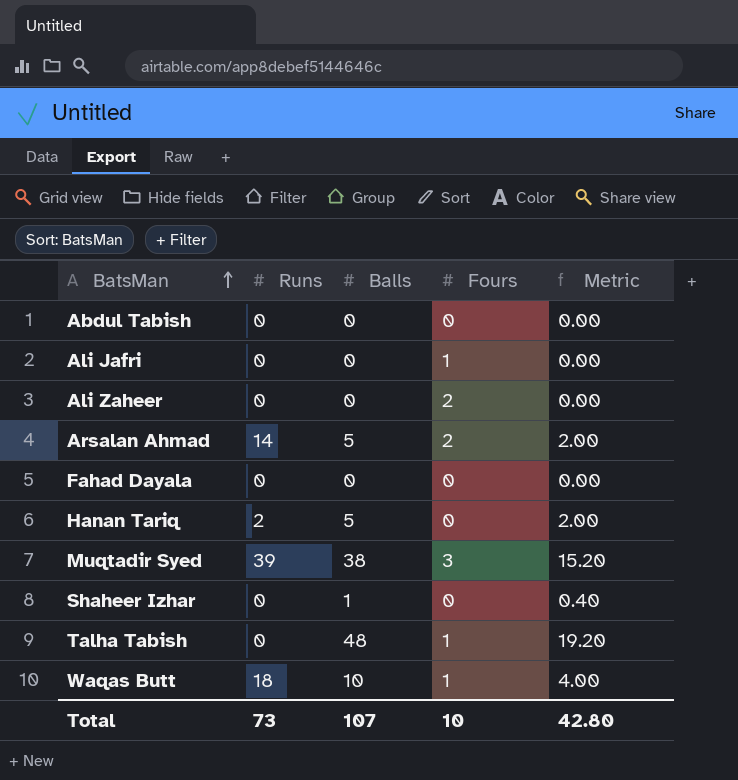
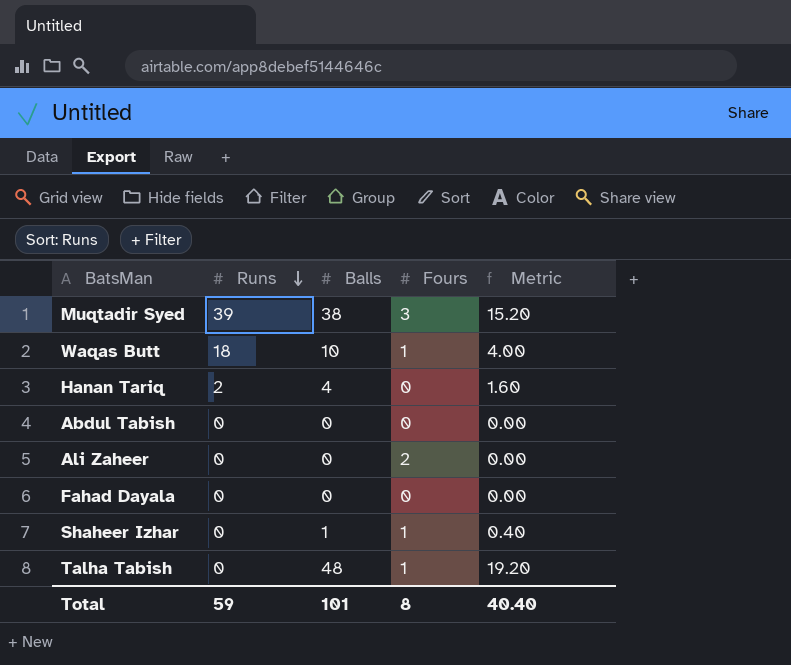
row order: BatsMan ascending -> Runs descending
row Ali Jafri: 0 | 0 | 1 | 0.00 -> none
row Arsalan Ahmad: 14 | 5 | 2 | 2.00 -> none
Hanan Tariq | Balls: 5 -> 4
Hanan Tariq | Metric: 2.00 -> 1.60
Shaheer Izhar | Fours: 0 -> 1
Total | Runs: 73 -> 59
Total | Balls: 107 -> 101
Total | Fours: 10 -> 8
Total | Metric: 42.80 -> 40.40

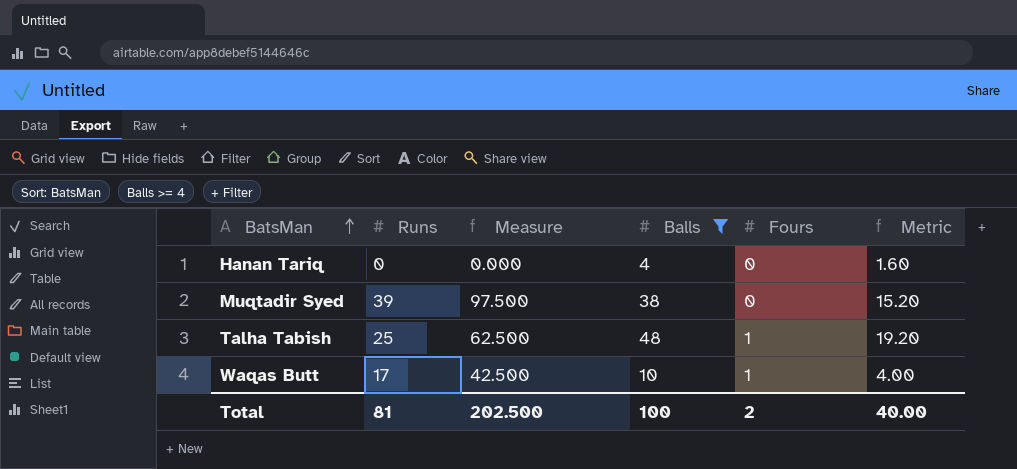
filter: none -> Balls >= 4
row order: Runs descending -> BatsMan ascending
column Measure | formula: none -> [Runs] * 2.5
Hanan Tariq | Runs: 2 -> 0
Muqtadir Syed | Fours: 3 -> 0
Talha Tabish | Runs: 0 -> 25
Waqas Butt | Runs: 18 -> 17
Total | Runs: 59 -> 81
Total | Balls: 101 -> 100
Total | Fours: 8 -> 2
Total | Metric: 40.40 -> 40.00

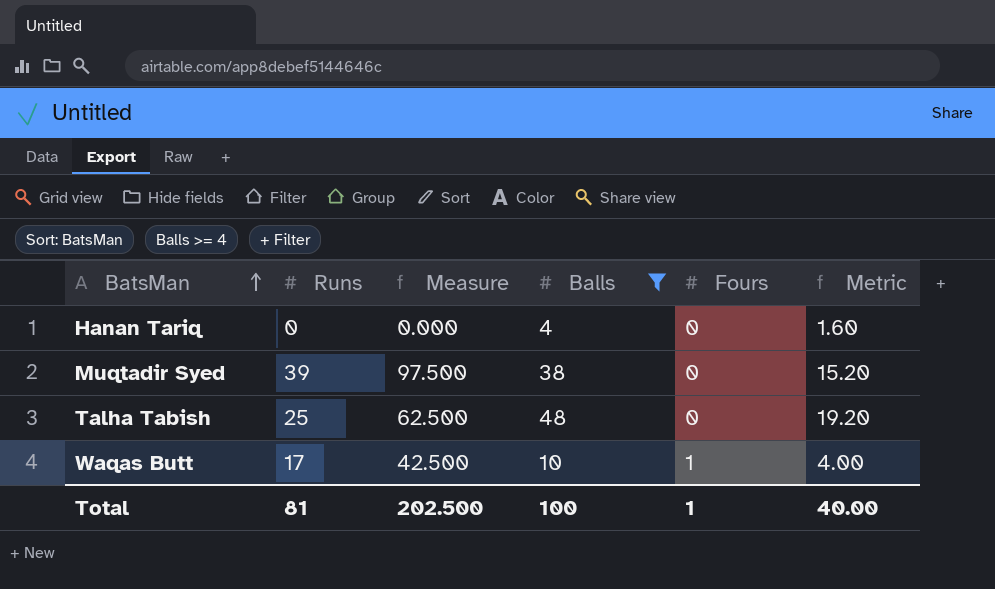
Talha Tabish | Fours: 1 -> 0
Total | Fours: 2 -> 1

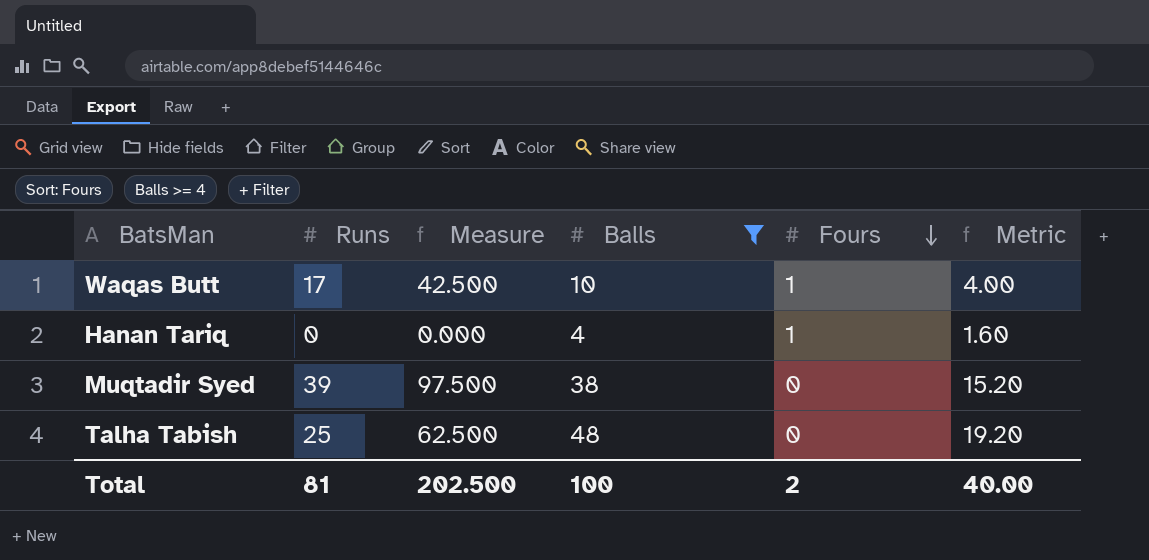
row order: BatsMan ascending -> Fours descending
Hanan Tariq | Fours: 0 -> 1
Total | Fours: 1 -> 2

